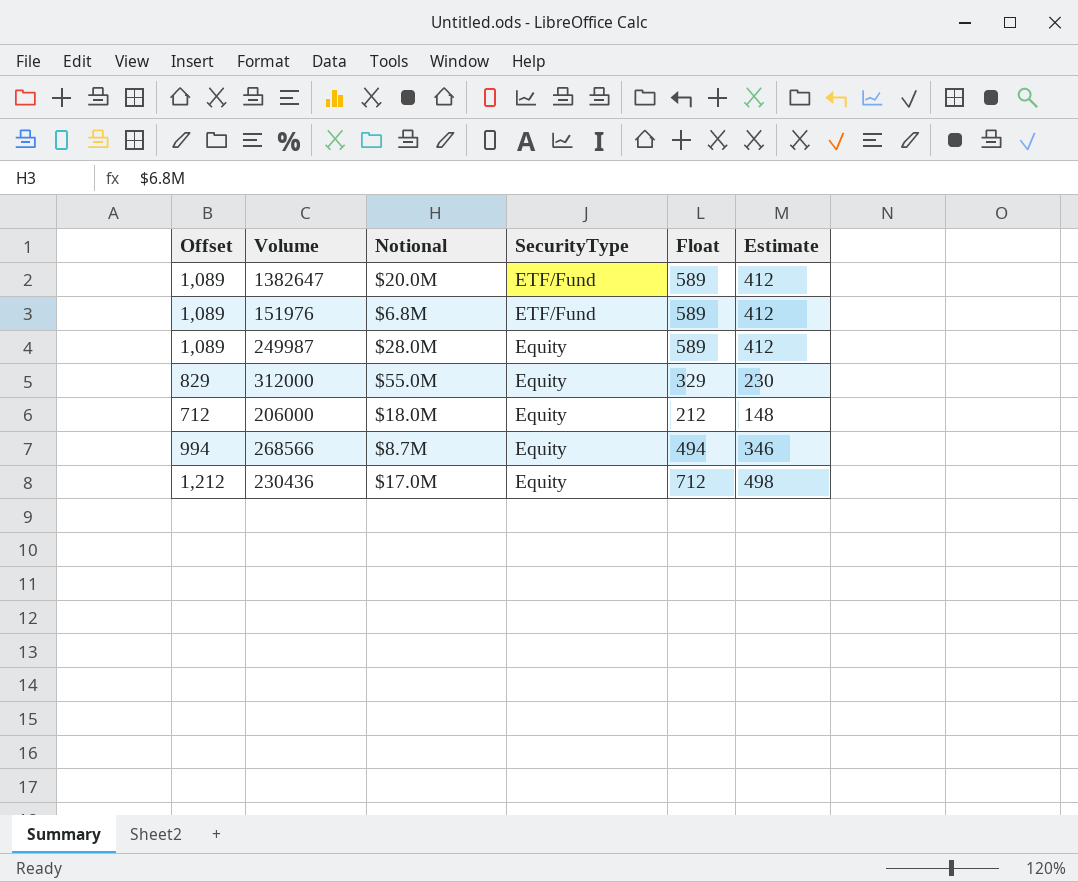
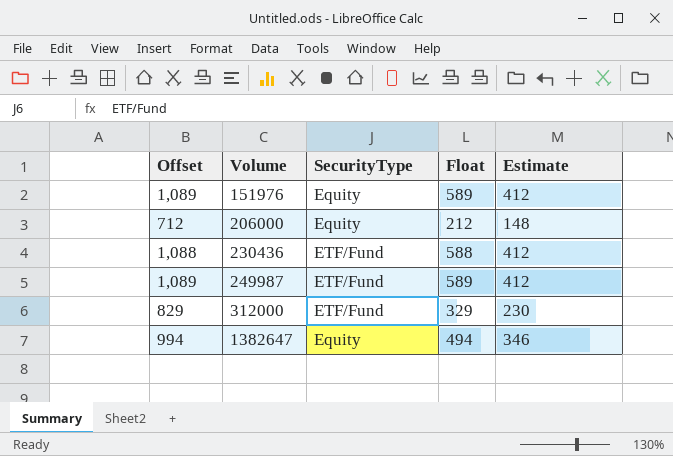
row order: SecurityType descending -> Volume ascending
column Notional | position: 3 -> none
row 268566: 994 | $8.7M | Equity | 494 | 346 -> none
151976 | SecurityType: ETF/Fund -> Equity
230436 | Offset: 1,212 -> 1,088
230436 | SecurityType: Equity -> ETF/Fund
230436 | Float: 712 -> 588
230436 | Estimate: 498 -> 412
249987 | SecurityType: Equity -> ETF/Fund
312000 | SecurityType: Equity -> ETF/Fund
1382647 | Offset: 1,089 -> 994
1382647 | SecurityType: ETF/Fund -> Equity
1382647 | Float: 589 -> 494
1382647 | Estimate: 412 -> 346

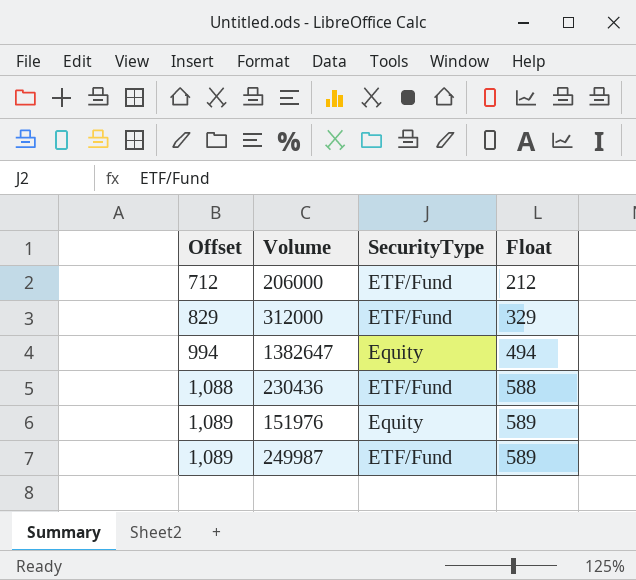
row order: Volume ascending -> Offset ascending
column Estimate | formula: [Float] * 0.7 -> none
206000 | SecurityType: Equity -> ETF/Fund

